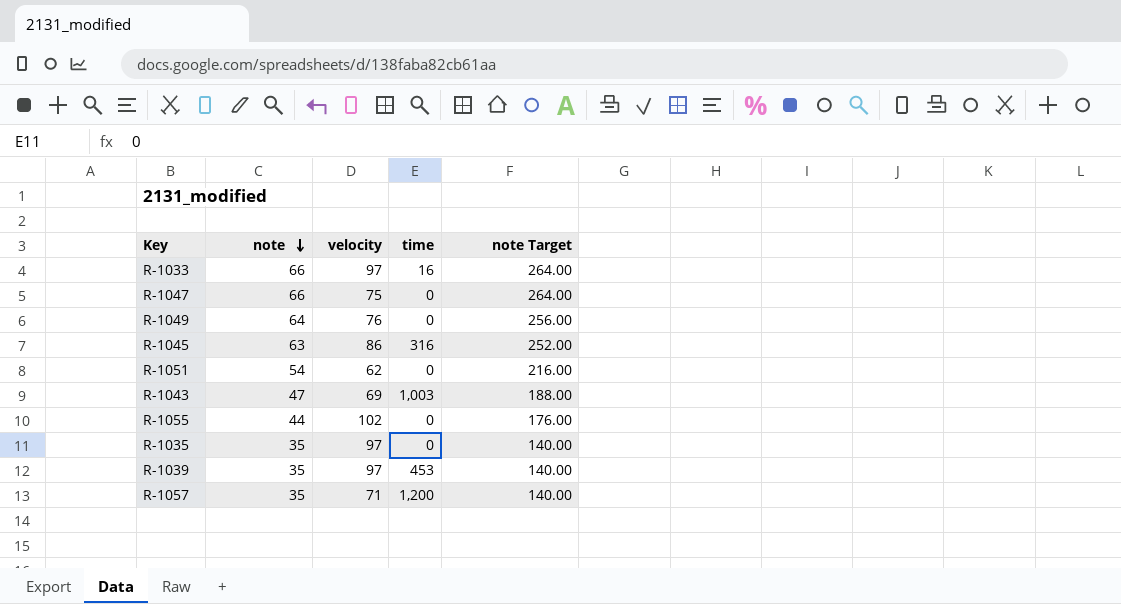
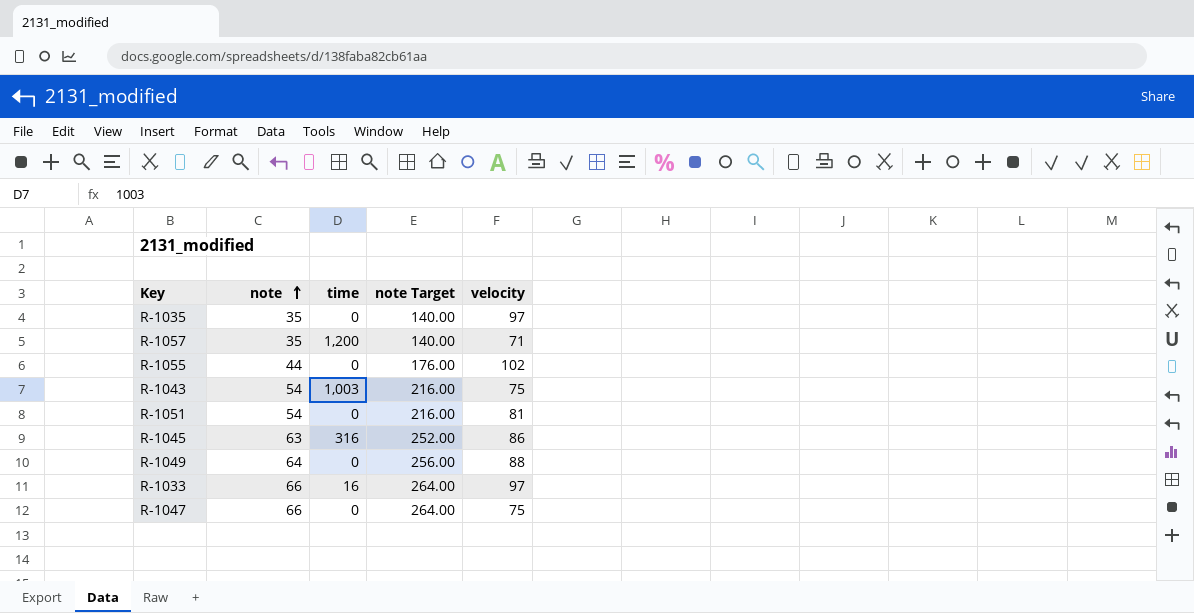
row order: note descending -> note ascending
column velocity | position: 3 -> 5
row R-1039: 35 | 97 | 453 | 140.00 -> none
R-1043 | note: 47 -> 54
R-1043 | note Target: 188.00 -> 216.00
R-1043 | velocity: 69 -> 75
R-1051 | velocity: 62 -> 81
R-1049 | velocity: 76 -> 88

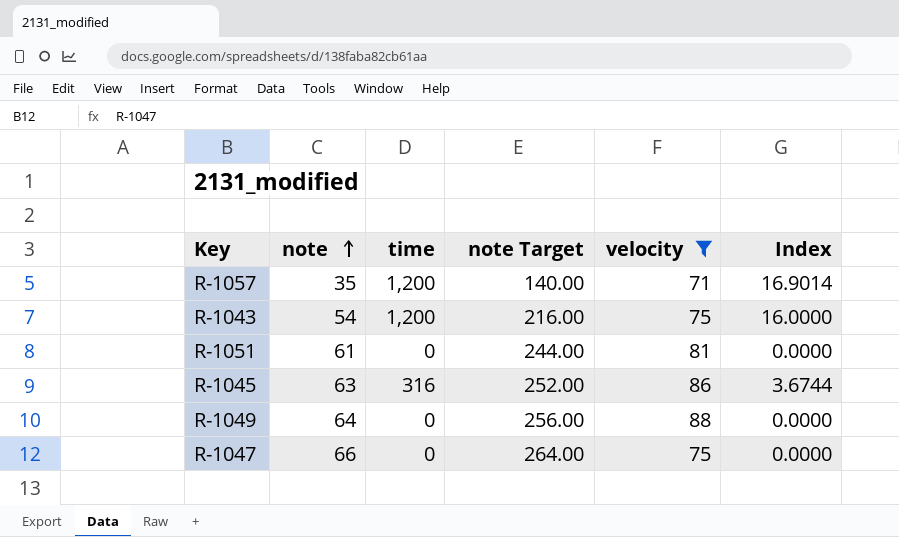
filter: none -> velocity <= 88
column Index | formula: none -> [time] / [velocity]
R-1043 | time: 1,003 -> 1,200
R-1051 | note: 54 -> 61
R-1051 | note Target: 216.00 -> 244.00

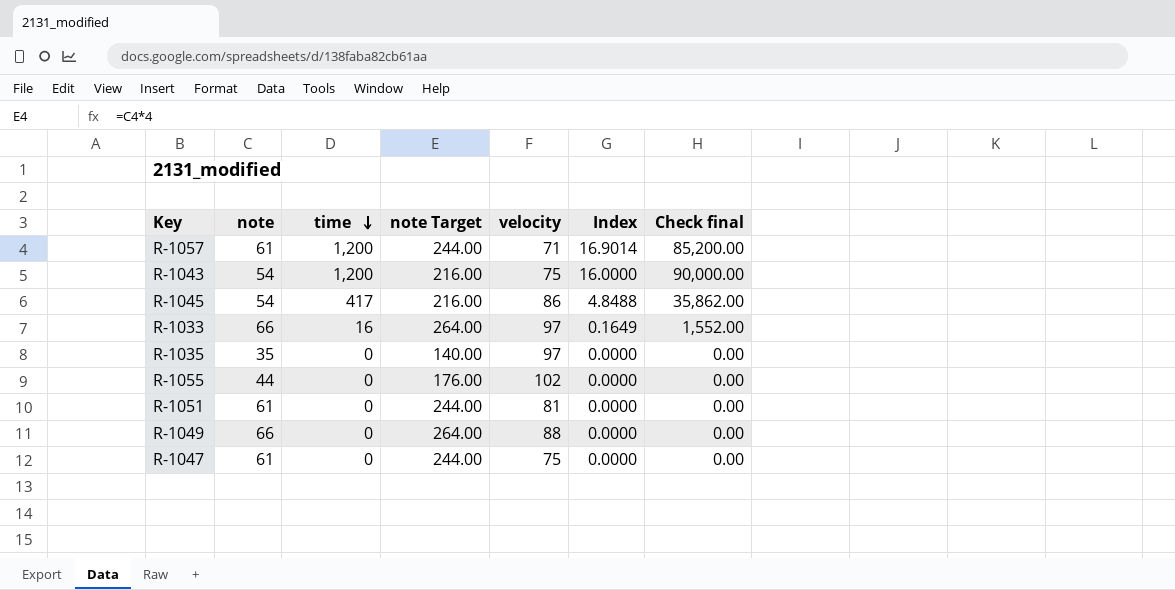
filter: velocity <= 88 -> none
row order: note ascending -> time descending
column Check final | formula: none -> [time] * [velocity]
R-1057 | note: 35 -> 61
R-1057 | note Target: 140.00 -> 244.00
R-1045 | note: 63 -> 54
R-1045 | time: 316 -> 417
R-1045 | note Target: 252.00 -> 216.00
R-1045 | Index: 3.6744 -> 4.8488
R-1049 | note: 64 -> 66
R-1049 | note Target: 256.00 -> 264.00
R-1047 | note: 66 -> 61
R-1047 | note Target: 264.00 -> 244.00

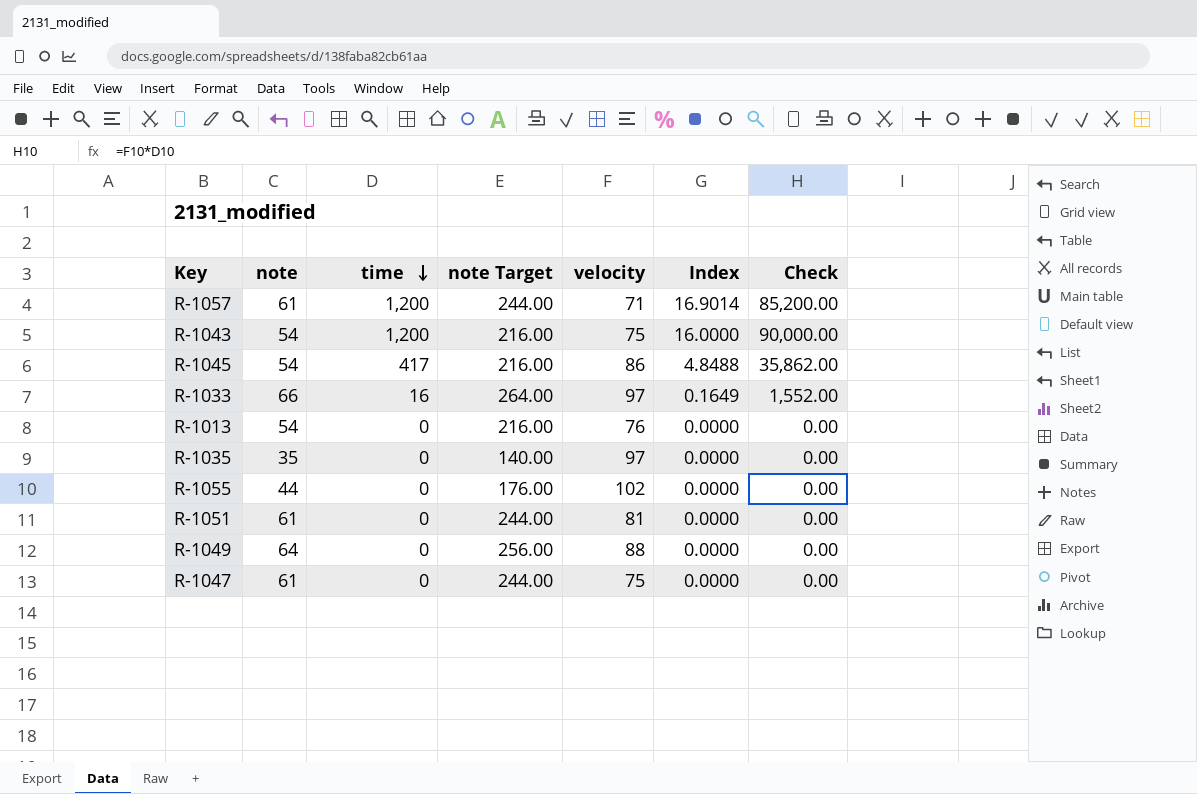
column name: Check final -> Check
row R-1013: none -> 54 | 0 | 216.00 | 76 | 0.0000 | 0.00
R-1049 | note: 66 -> 64
R-1049 | note Target: 264.00 -> 256.00

